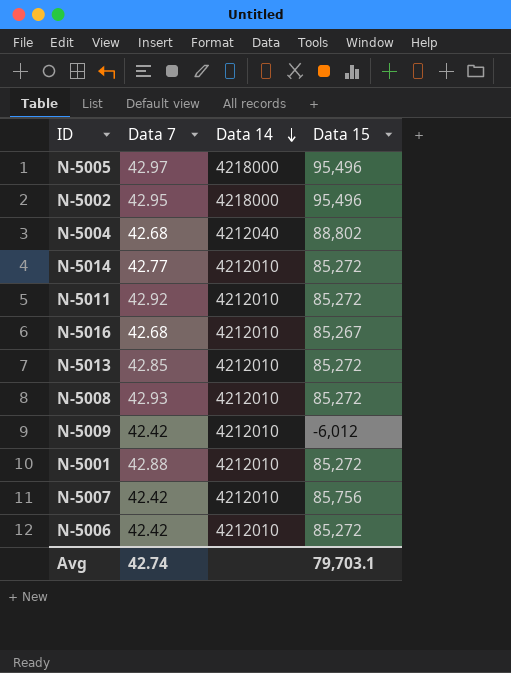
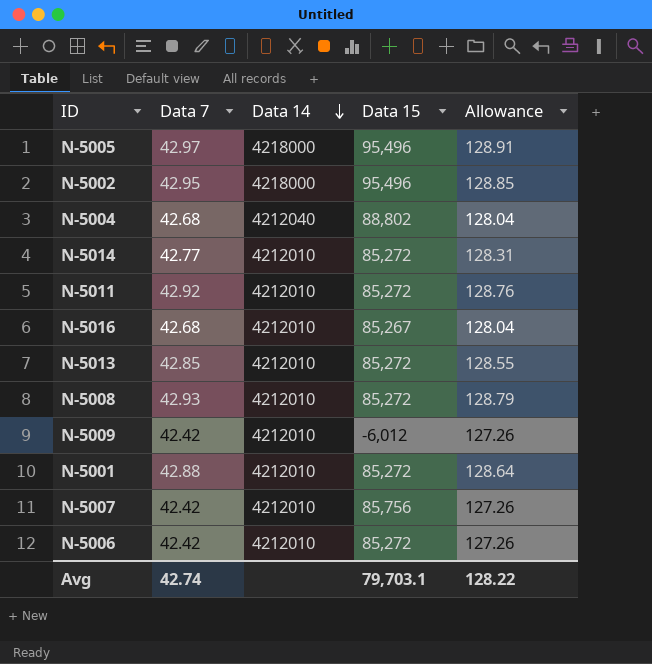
column Allowance | formula: none -> [Data 7] * 3

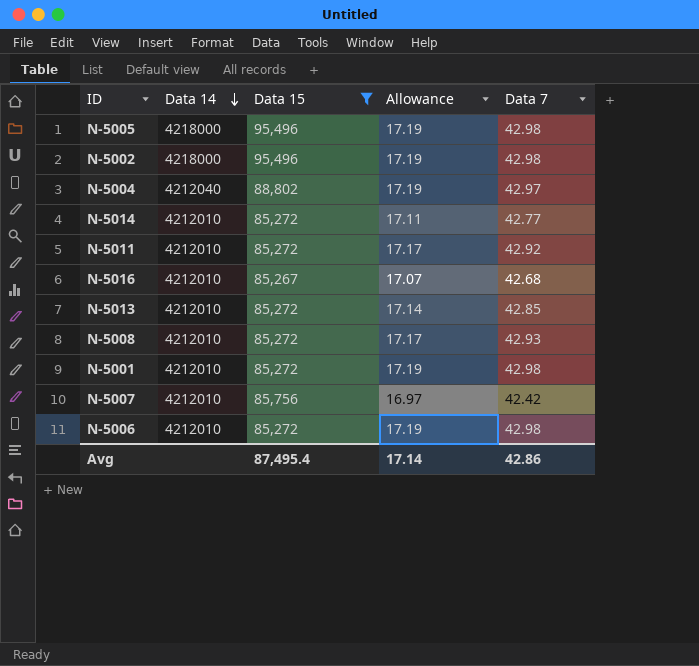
filter: none -> Data 15 != -6,012
column Allowance | formula: [Data 7] * 3 -> [Data 7] * 0.4
column Data 7 | position: 2 -> 5
N-5005 | Data 7: 42.97 -> 42.98
N-5002 | Data 7: 42.95 -> 42.98
N-5004 | Data 7: 42.68 -> 42.97
N-5001 | Data 7: 42.88 -> 42.98
N-5006 | Data 7: 42.42 -> 42.98
Avg | Data 15: 79,703.1 -> 87,495.4
Avg | Allowance: 128.22 -> 17.14
Avg | Data 7: 42.74 -> 42.86

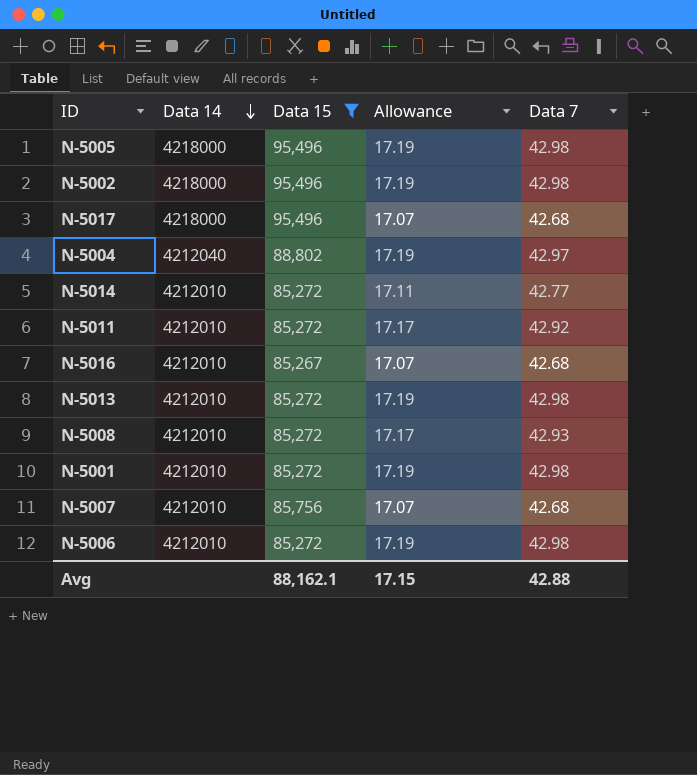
row N-5017: none -> 4218000 | 95,496 | 17.07 | 42.68
N-5013 | Allowance: 17.14 -> 17.19
N-5013 | Data 7: 42.85 -> 42.98
N-5007 | Allowance: 16.97 -> 17.07
N-5007 | Data 7: 42.42 -> 42.68
Avg | Data 15: 87,495.4 -> 88,162.1
Avg | Allowance: 17.14 -> 17.15
Avg | Data 7: 42.86 -> 42.88

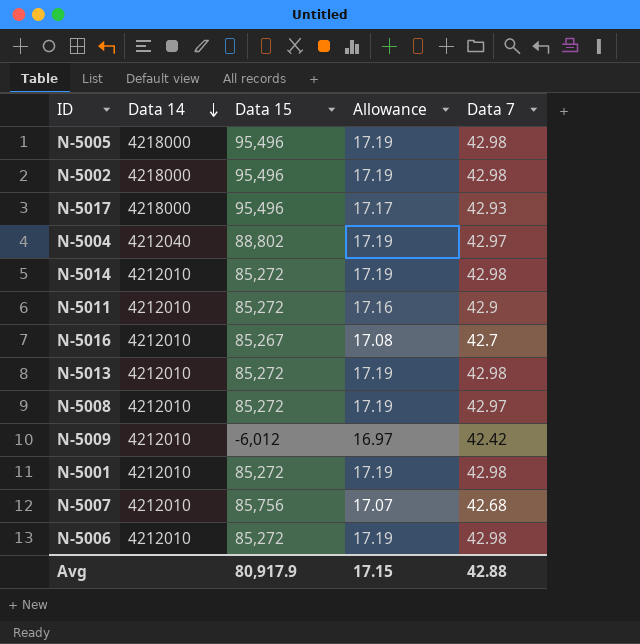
filter: Data 15 != -6,012 -> none
N-5017 | Allowance: 17.07 -> 17.17
N-5017 | Data 7: 42.68 -> 42.93
N-5014 | Allowance: 17.11 -> 17.19
N-5014 | Data 7: 42.77 -> 42.98
N-5011 | Allowance: 17.17 -> 17.16
N-5011 | Data 7: 42.92 -> 42.9
N-5016 | Allowance: 17.07 -> 17.08
N-5016 | Data 7: 42.68 -> 42.7
N-5008 | Allowance: 17.17 -> 17.19
N-5008 | Data 7: 42.93 -> 42.97
Avg | Data 15: 88,162.1 -> 80,917.9

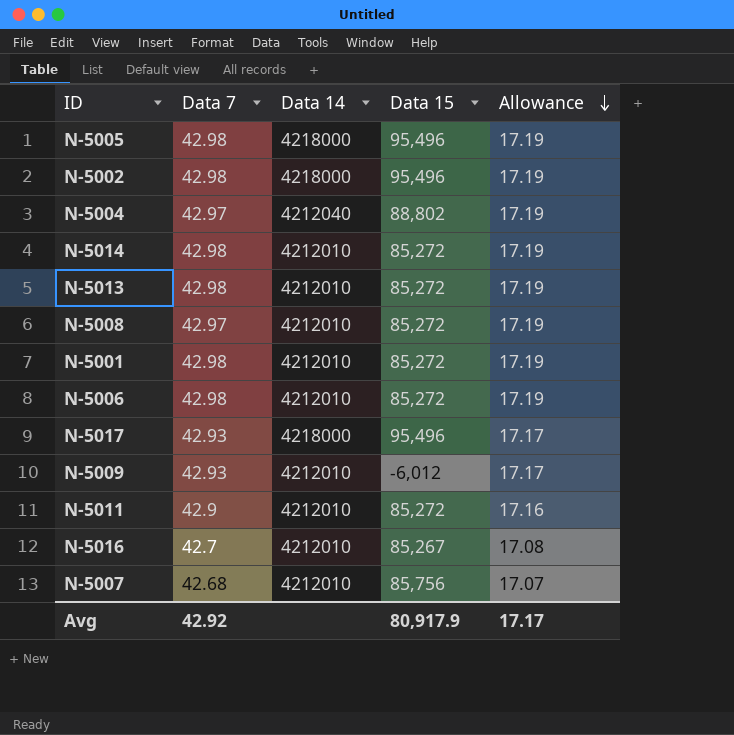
row order: Data 14 descending -> Allowance descending
column Data 7 | position: 5 -> 2
N-5009 | Data 7: 42.42 -> 42.93
N-5009 | Allowance: 16.97 -> 17.17
Avg | Data 7: 42.88 -> 42.92
Avg | Allowance: 17.15 -> 17.17

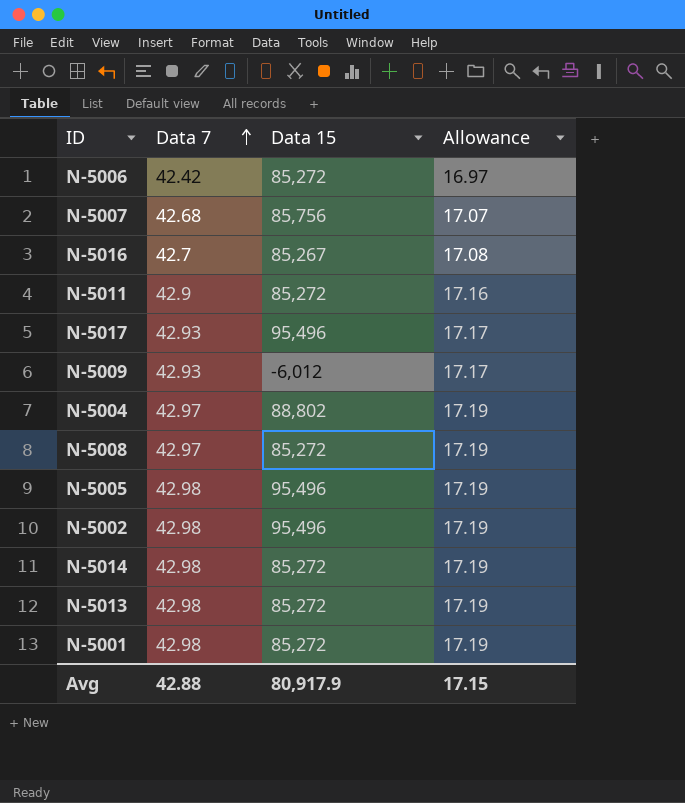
row order: Allowance descending -> Data 7 ascending
column Data 14 | position: 3 -> none
N-5006 | Data 7: 42.98 -> 42.42
N-5006 | Allowance: 17.19 -> 16.97
Avg | Data 7: 42.92 -> 42.88
Avg | Allowance: 17.17 -> 17.15

